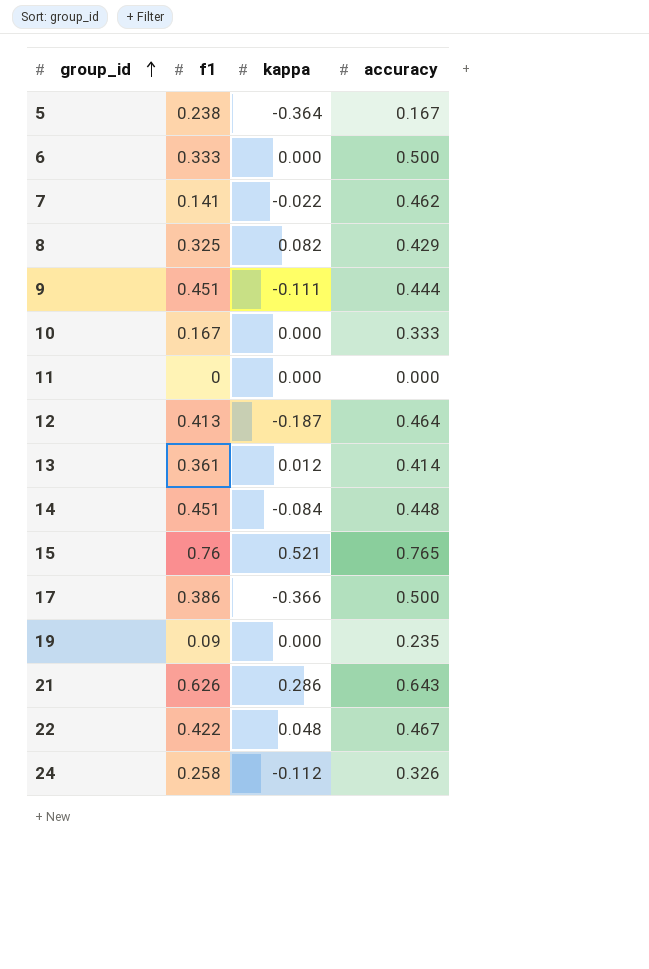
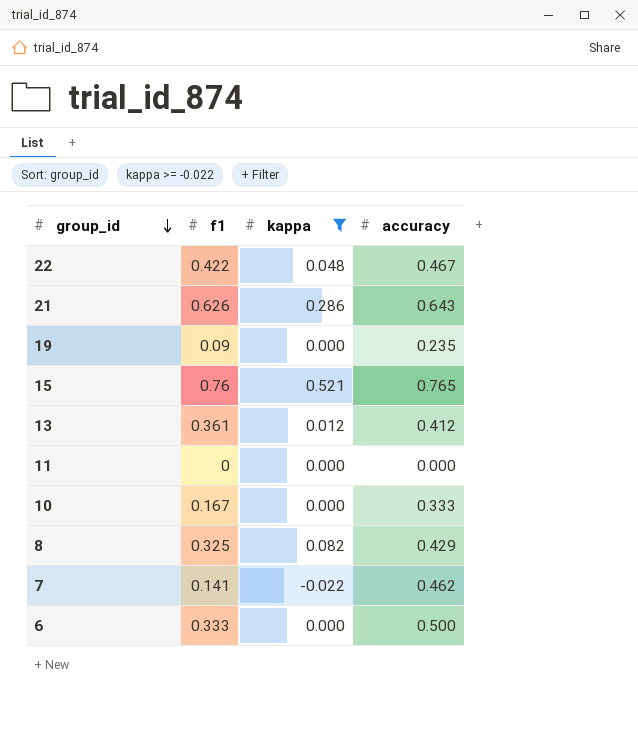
filter: none -> kappa >= -0.022
row order: group_id ascending -> group_id descending
13 | accuracy: 0.414 -> 0.412

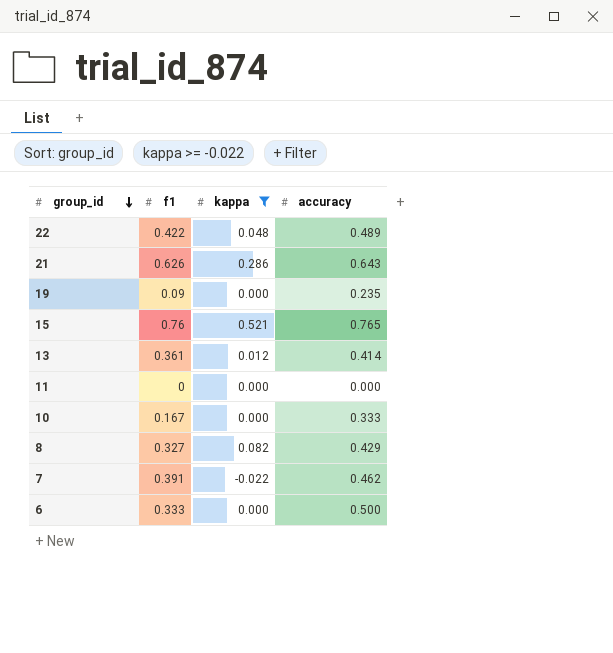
22 | accuracy: 0.467 -> 0.489
13 | accuracy: 0.412 -> 0.414
8 | f1: 0.325 -> 0.327
7 | f1: 0.141 -> 0.391

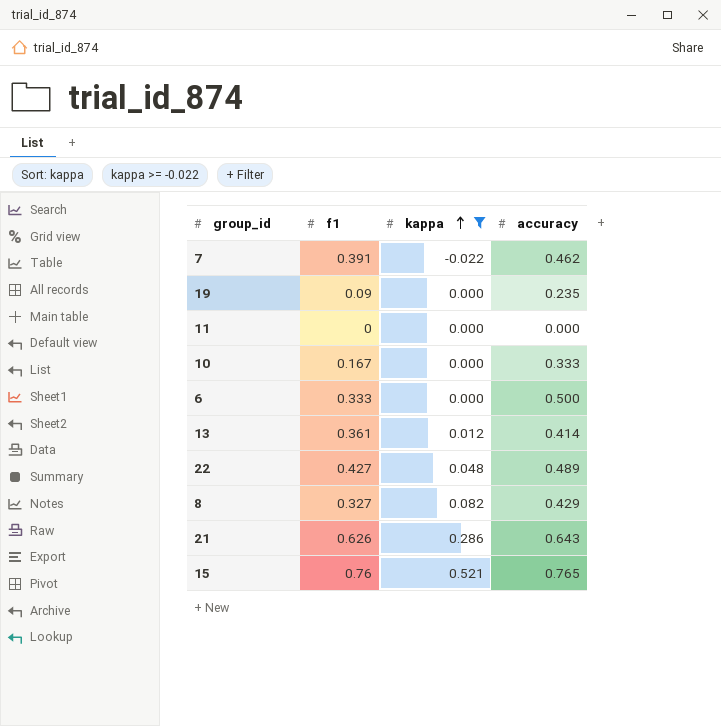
row order: group_id descending -> kappa ascending
22 | f1: 0.422 -> 0.427

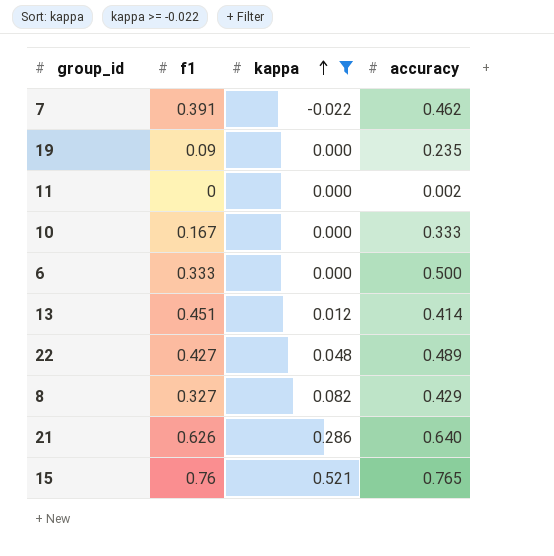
11 | accuracy: 0.000 -> 0.002
13 | f1: 0.361 -> 0.451
21 | accuracy: 0.643 -> 0.640

